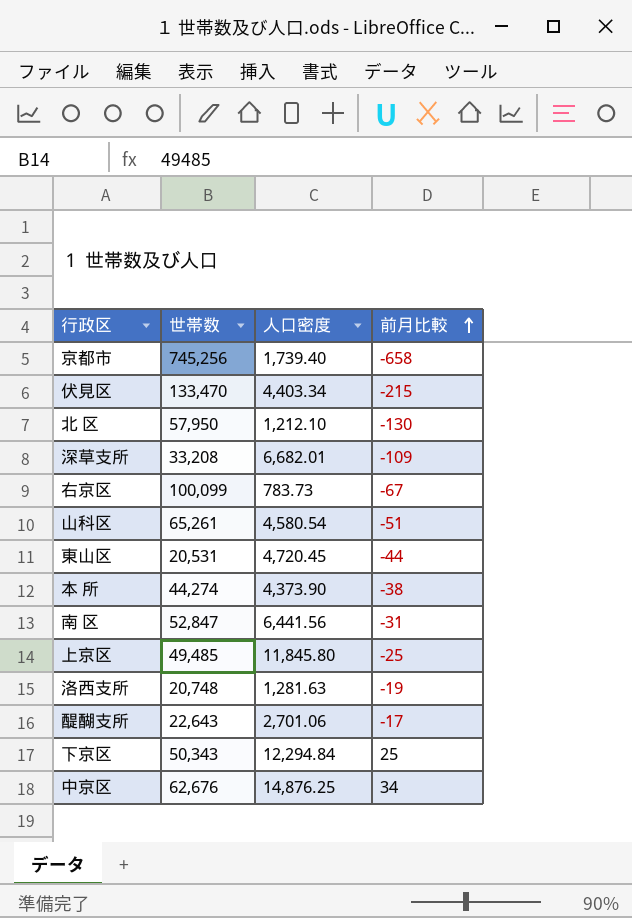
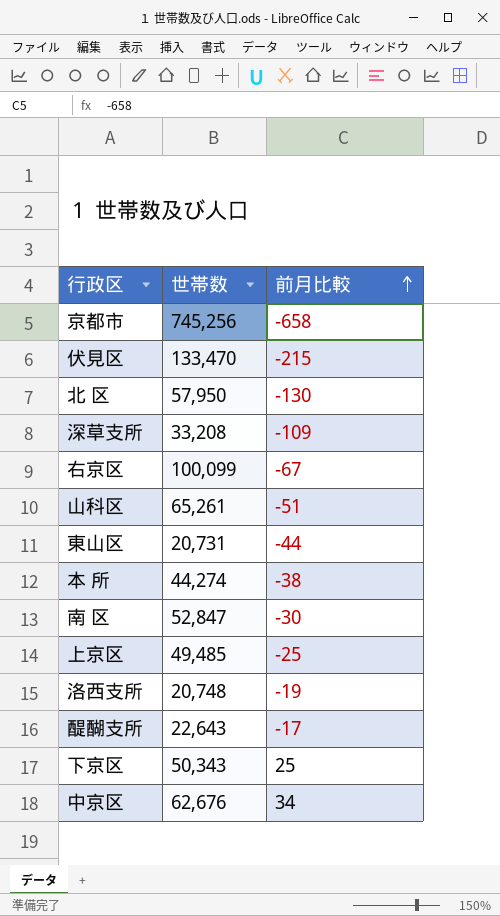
column 人口密度 | position: 3 -> none
東山区 | 世帯数: 20,531 -> 20,731
南 区 | 前月比較: -31 -> -30

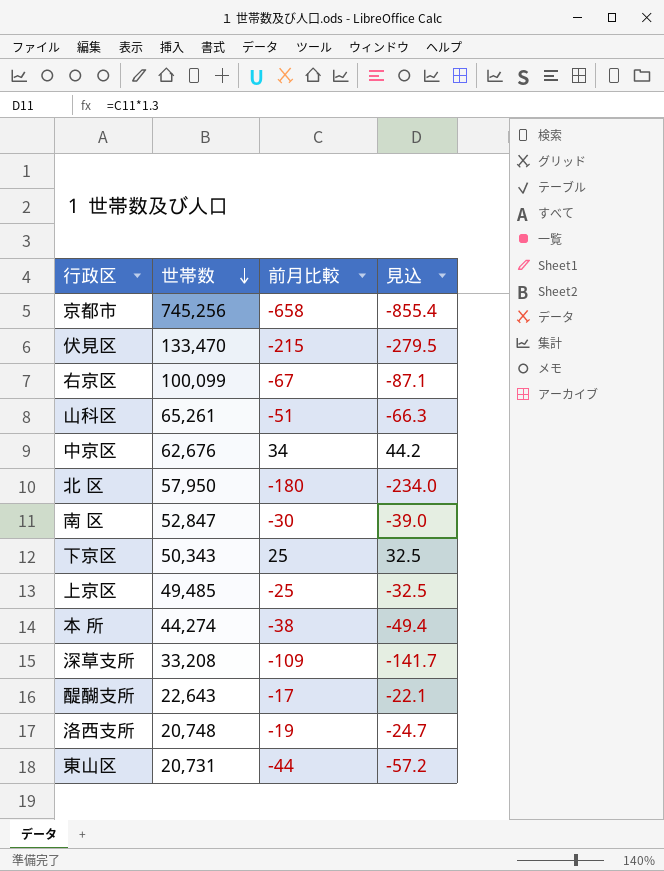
row order: 前月比較 ascending -> 世帯数 descending
column 見込 | formula: none -> [前月比較] * 1.3
北 区 | 前月比較: -130 -> -180

